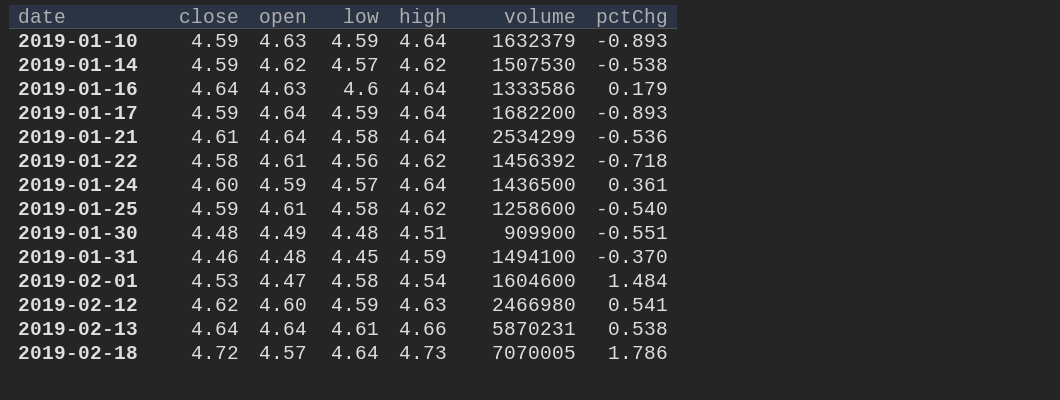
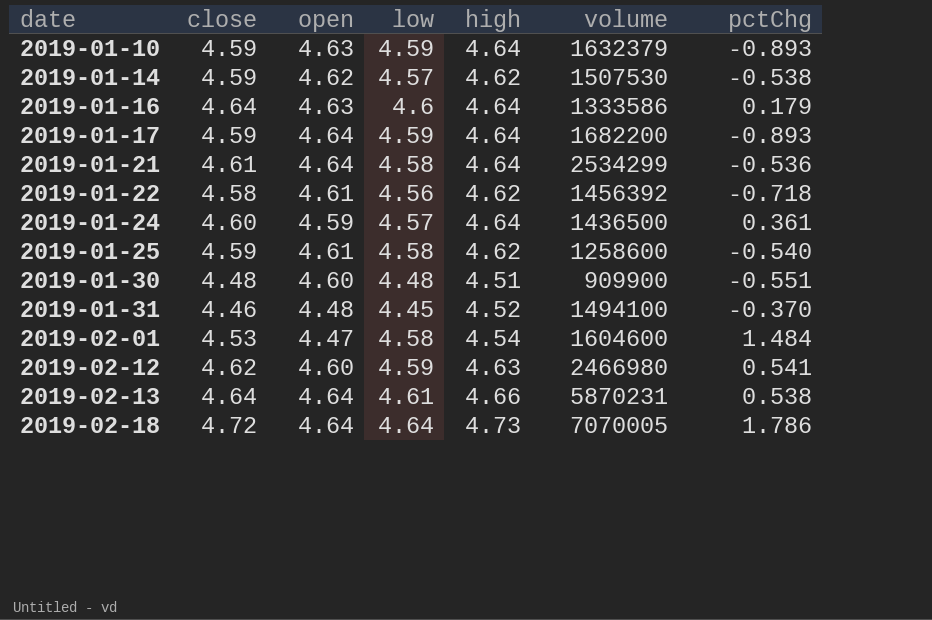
2019-01-30 | open: 4.49 -> 4.60
2019-01-31 | high: 4.59 -> 4.52
2019-02-18 | open: 4.57 -> 4.64

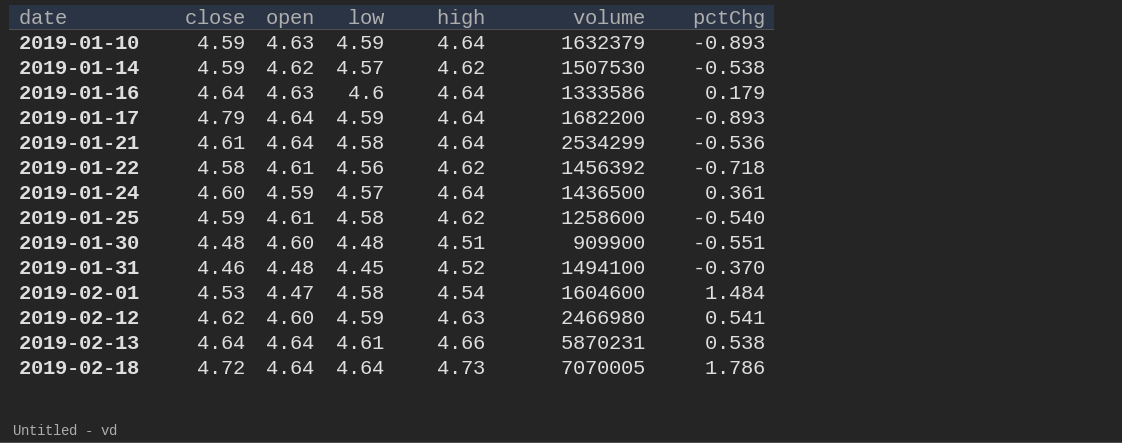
2019-01-17 | close: 4.59 -> 4.79

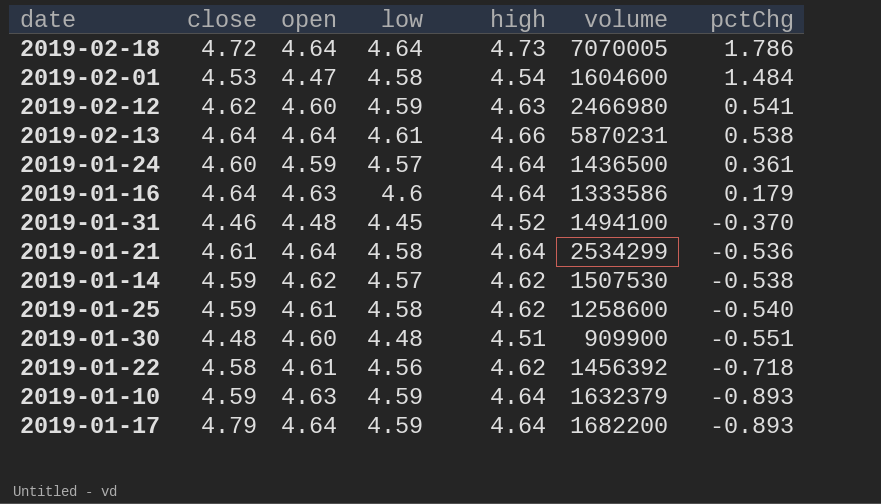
row order: date ascending -> pctChg descending

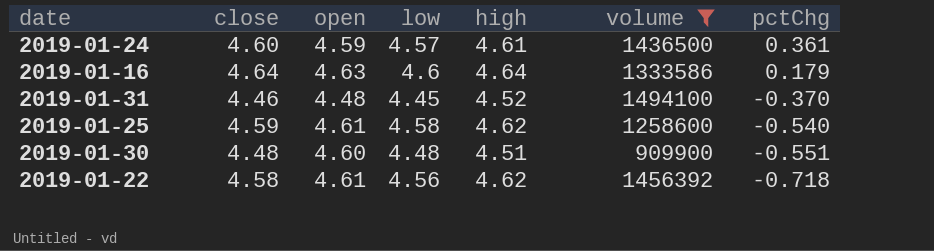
filter: none -> volume <= 1494100
2019-01-24 | high: 4.64 -> 4.61

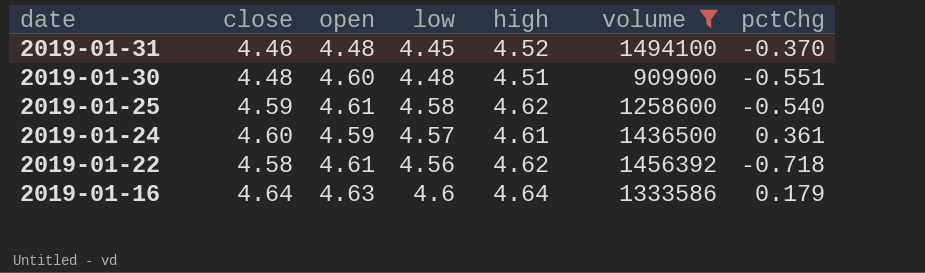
row order: pctChg descending -> date descending

